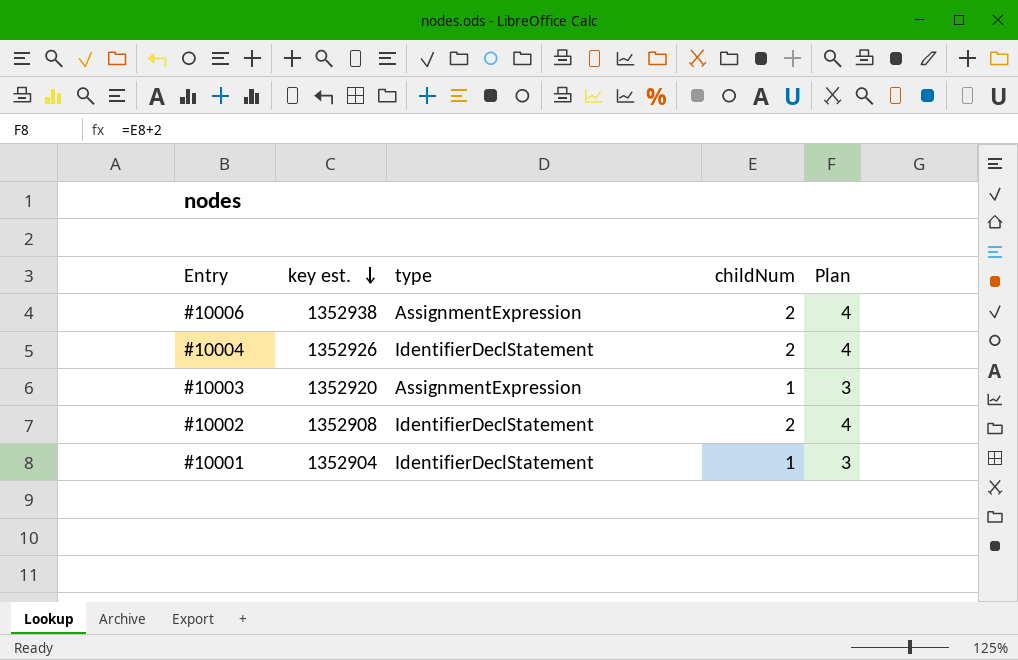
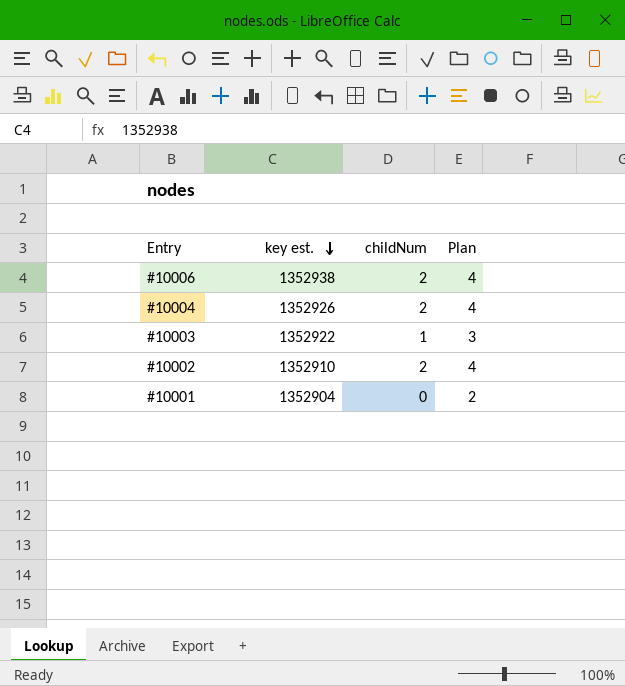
column type | position: 3 -> none
#10003 | key est.: 1352920 -> 1352922
#10002 | key est.: 1352908 -> 1352910
#10001 | childNum: 1 -> 0
#10001 | Plan: 3 -> 2

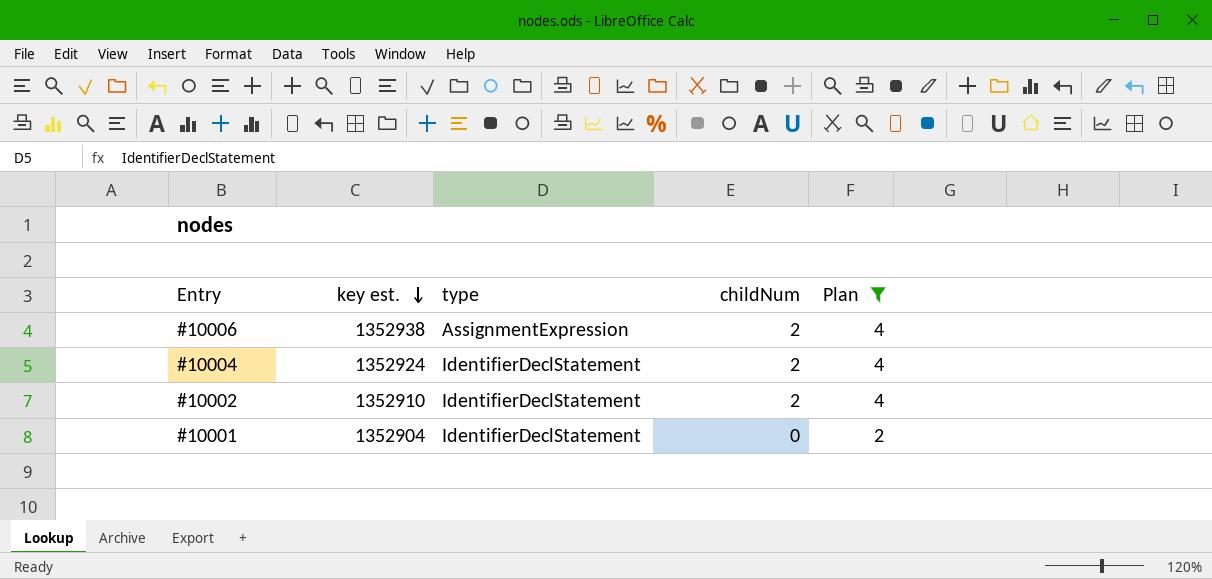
filter: none -> Plan != 3
column type | position: none -> 3
#10004 | key est.: 1352926 -> 1352924

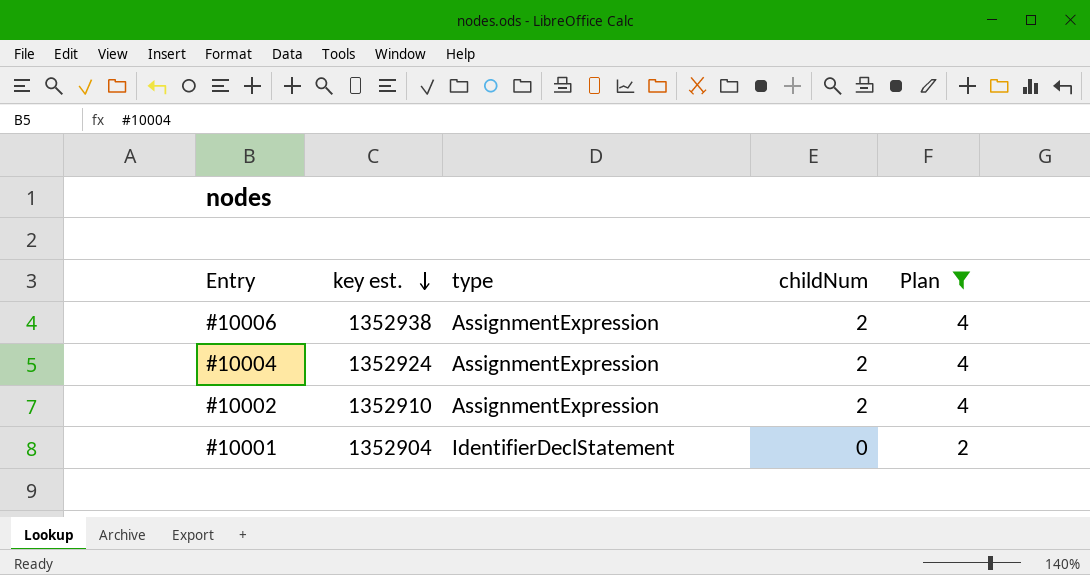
#10004 | type: IdentifierDeclStatement -> AssignmentExpression
#10002 | type: IdentifierDeclStatement -> AssignmentExpression

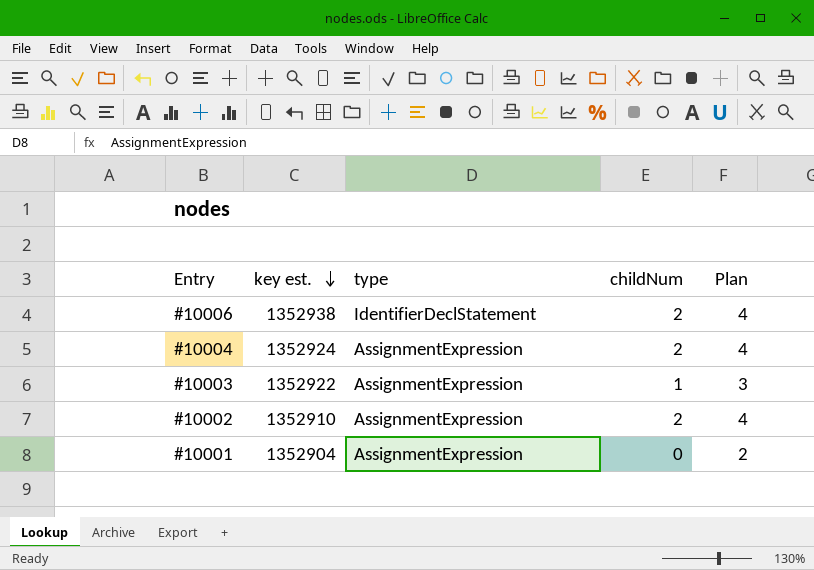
filter: Plan != 3 -> none
#10006 | type: AssignmentExpression -> IdentifierDeclStatement
#10001 | type: IdentifierDeclStatement -> AssignmentExpression

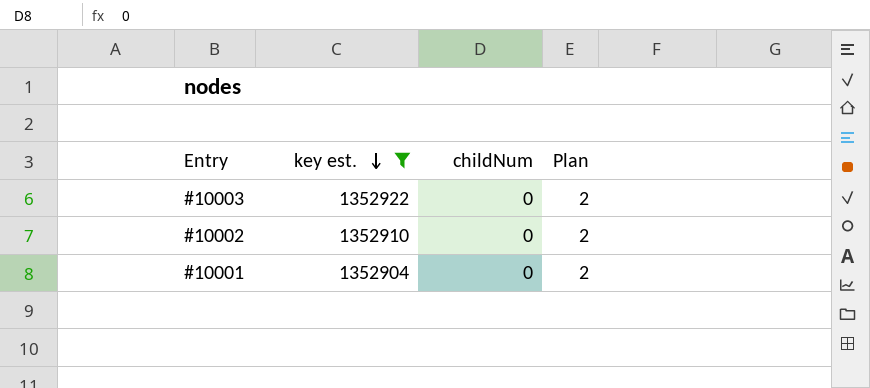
filter: none -> key est. <= 1352922
column type | position: 3 -> none
#10003 | childNum: 1 -> 0
#10003 | Plan: 3 -> 2
#10002 | childNum: 2 -> 0
#10002 | Plan: 4 -> 2

